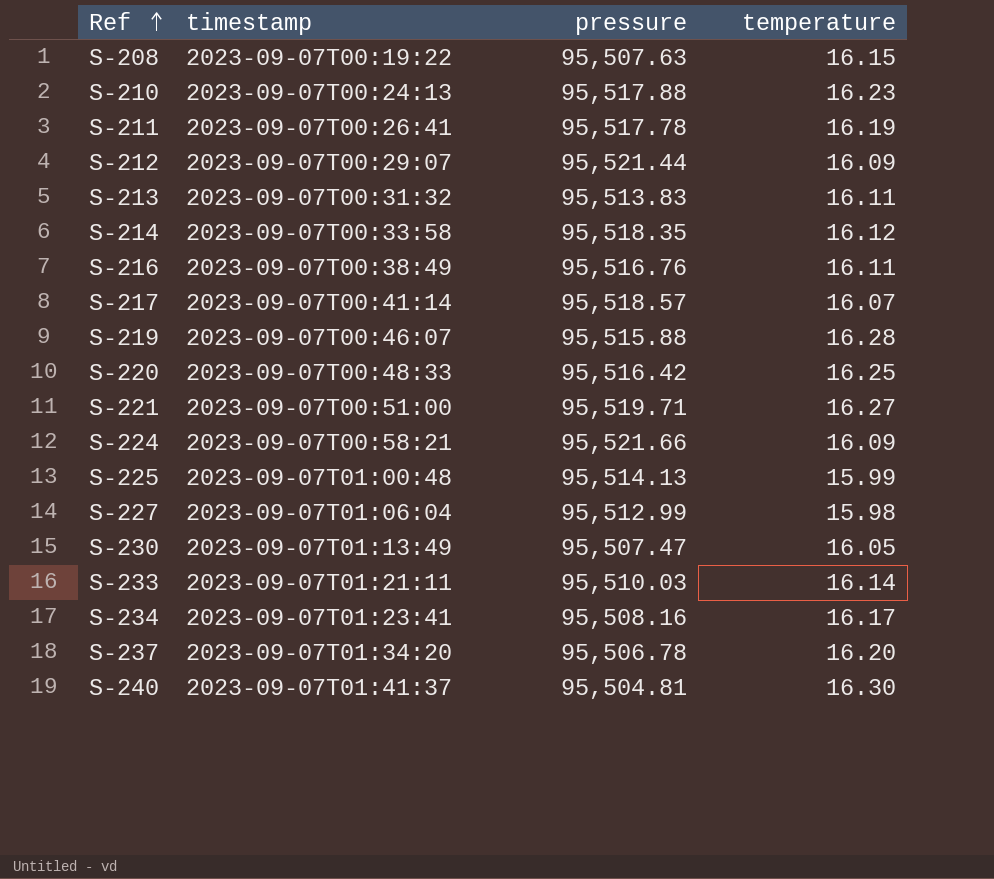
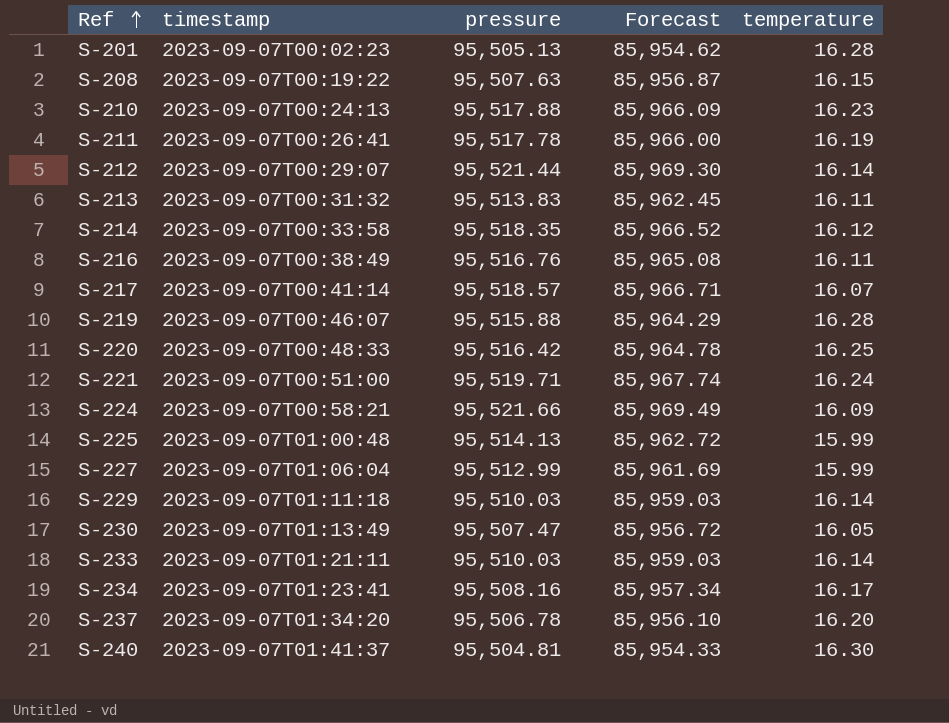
column Forecast | formula: none -> [pressure] * 0.9
row S-201: none -> 2023-09-07T00:02:23 | 95,505.13 | 85,954.62 | 16.28
S-212 | temperature: 16.09 -> 16.14
S-221 | temperature: 16.27 -> 16.24
S-227 | temperature: 15.98 -> 15.99
row S-229: none -> 2023-09-07T01:11:18 | 95,510.03 | 85,959.03 | 16.14

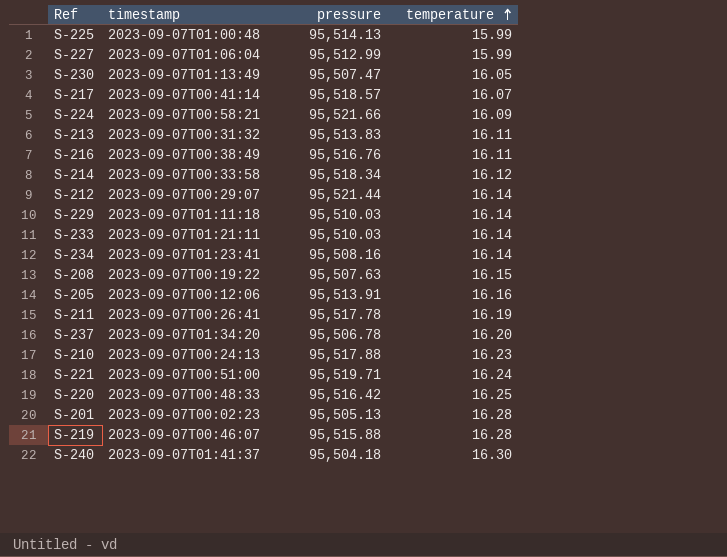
row order: Ref ascending -> temperature ascending
column Forecast | formula: [pressure] * 0.9 -> none
S-214 | pressure: 95,518.35 -> 95,518.34
S-234 | temperature: 16.17 -> 16.14
row S-205: none -> 2023-09-07T00:12:06 | 95,513.91 | 16.16
S-240 | pressure: 95,504.81 -> 95,504.18

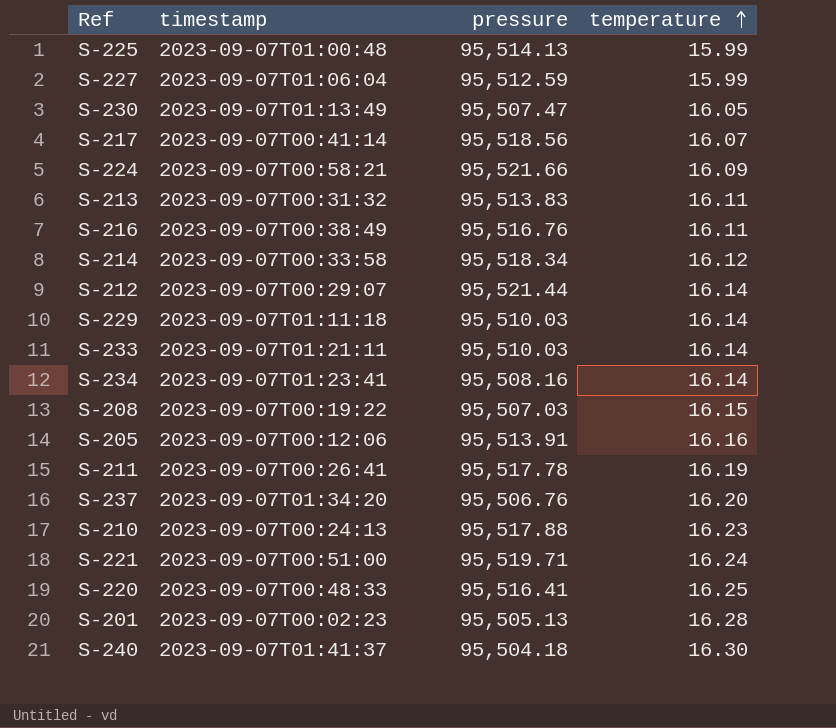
row S-219: 2023-09-07T00:46:07 | 95,515.88 | 16.28 -> none
S-227 | pressure: 95,512.99 -> 95,512.59
S-217 | pressure: 95,518.57 -> 95,518.56
S-208 | pressure: 95,507.63 -> 95,507.03
S-237 | pressure: 95,506.78 -> 95,506.76
S-220 | pressure: 95,516.42 -> 95,516.41

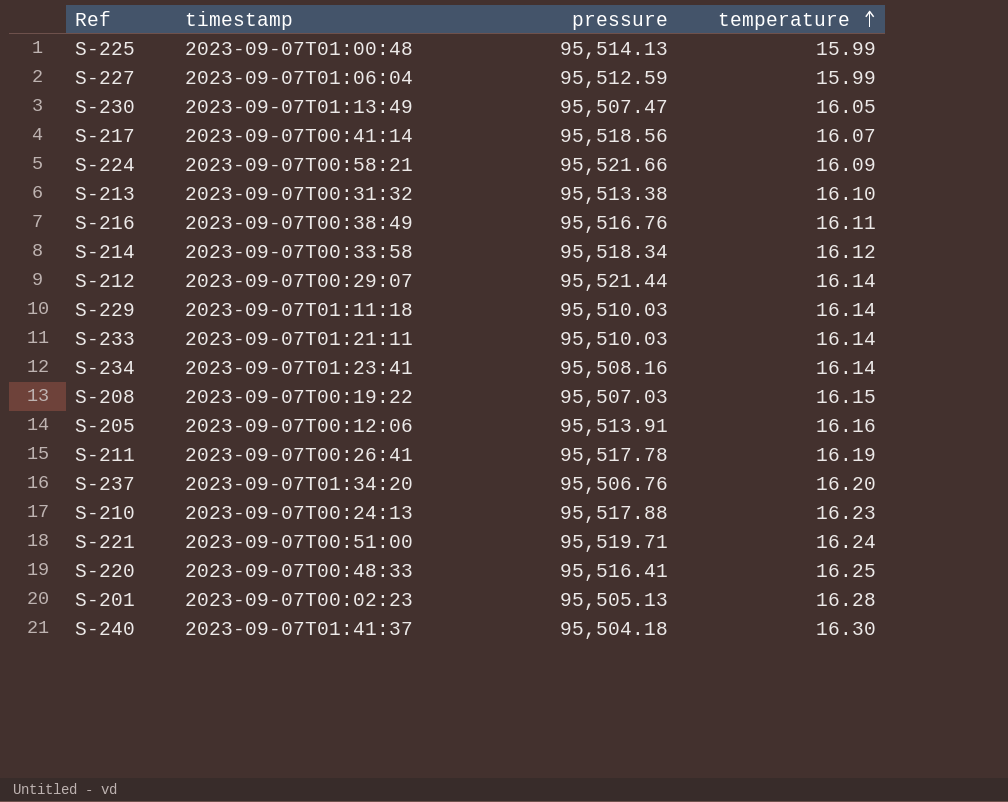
S-213 | pressure: 95,513.83 -> 95,513.38
S-213 | temperature: 16.11 -> 16.10

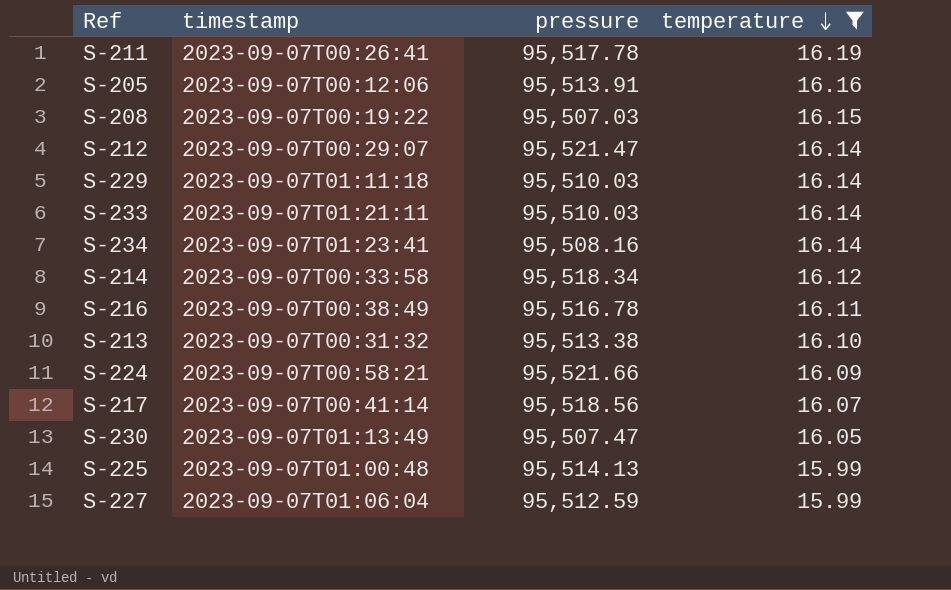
filter: none -> temperature <= 16.19
row order: temperature ascending -> temperature descending
S-212 | pressure: 95,521.44 -> 95,521.47
S-216 | pressure: 95,516.76 -> 95,516.78

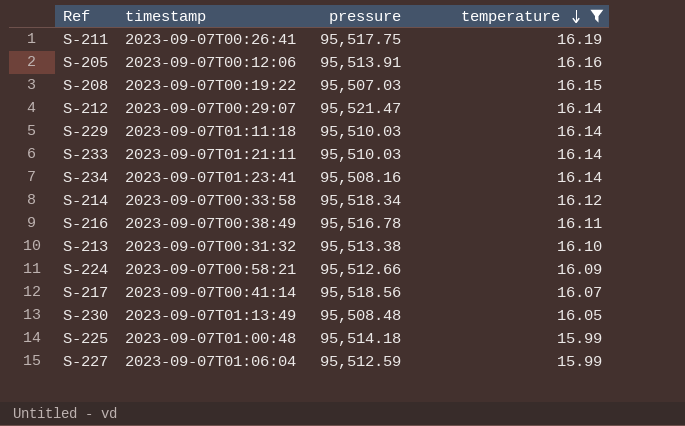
S-211 | pressure: 95,517.78 -> 95,517.75
S-224 | pressure: 95,521.66 -> 95,512.66
S-230 | pressure: 95,507.47 -> 95,508.48
S-225 | pressure: 95,514.13 -> 95,514.18

